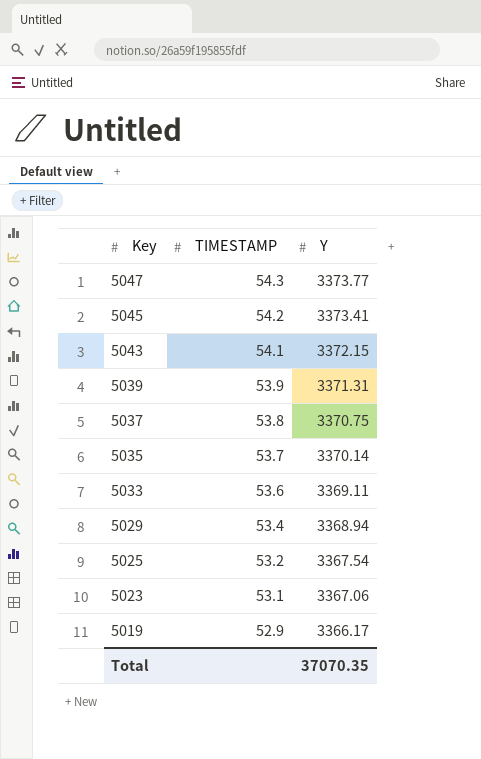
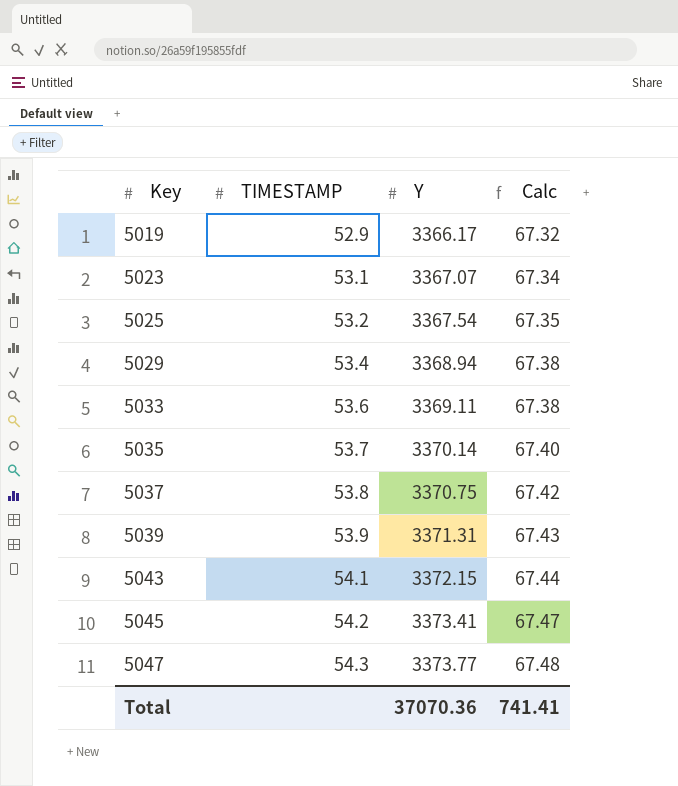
row order: Key descending -> Key ascending
column Calc | formula: none -> [Y] * 0.02
5023 | Y: 3367.06 -> 3367.07
Total | Y: 37070.35 -> 37070.36

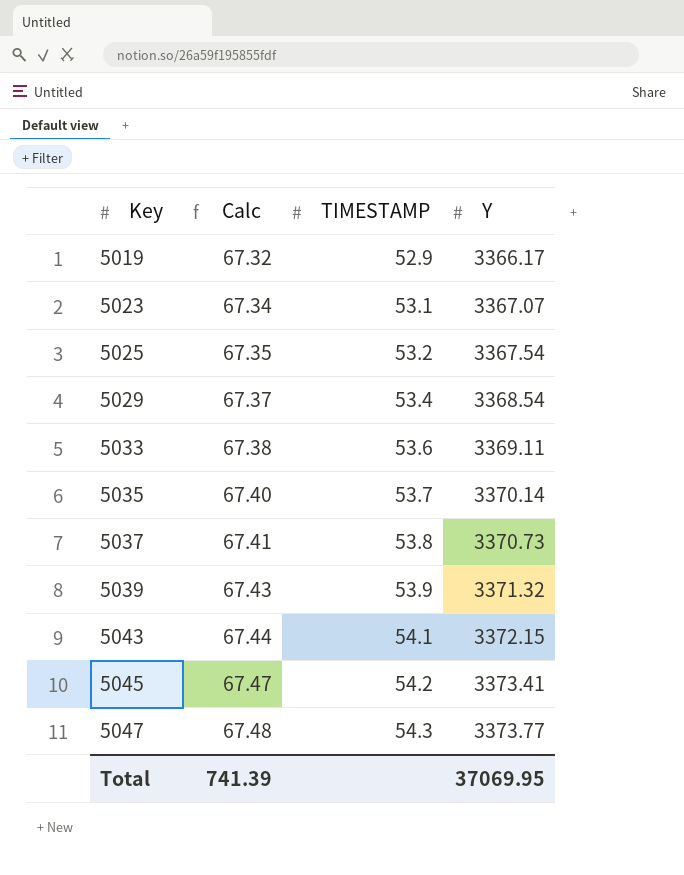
column Calc | position: 4 -> 2
5029 | Calc: 67.38 -> 67.37
5029 | Y: 3368.94 -> 3368.54
5037 | Calc: 67.42 -> 67.41
5037 | Y: 3370.75 -> 3370.73
5039 | Y: 3371.31 -> 3371.32
Total | Calc: 741.41 -> 741.39
Total | Y: 37070.36 -> 37069.95

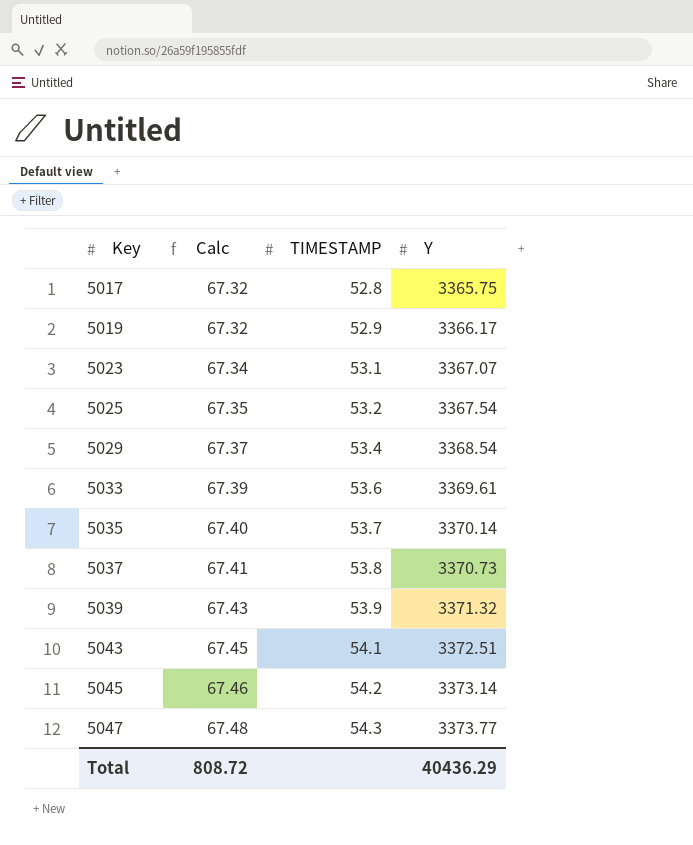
row 5017: none -> 67.32 | 52.8 | 3365.75
5033 | Calc: 67.38 -> 67.39
5033 | Y: 3369.11 -> 3369.61
5043 | Calc: 67.44 -> 67.45
5043 | Y: 3372.15 -> 3372.51
5045 | Calc: 67.47 -> 67.46
5045 | Y: 3373.41 -> 3373.14
Total | Calc: 741.39 -> 808.72
Total | Y: 37069.95 -> 40436.29

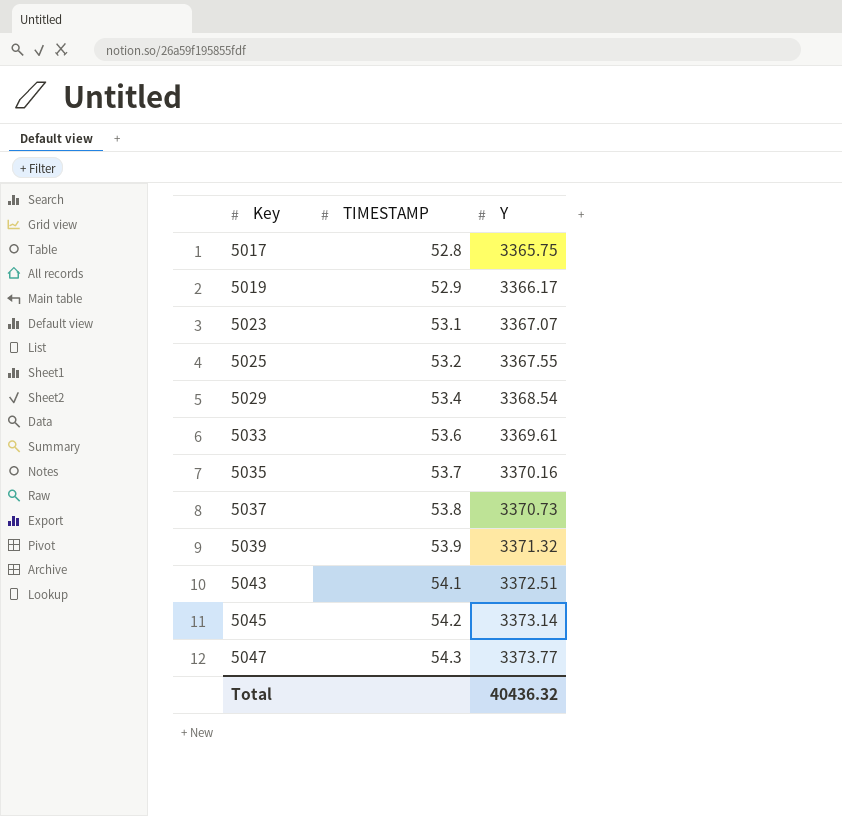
column Calc | formula: [Y] * 0.02 -> none
5025 | Y: 3367.54 -> 3367.55
5035 | Y: 3370.14 -> 3370.16
Total | Y: 40436.29 -> 40436.32

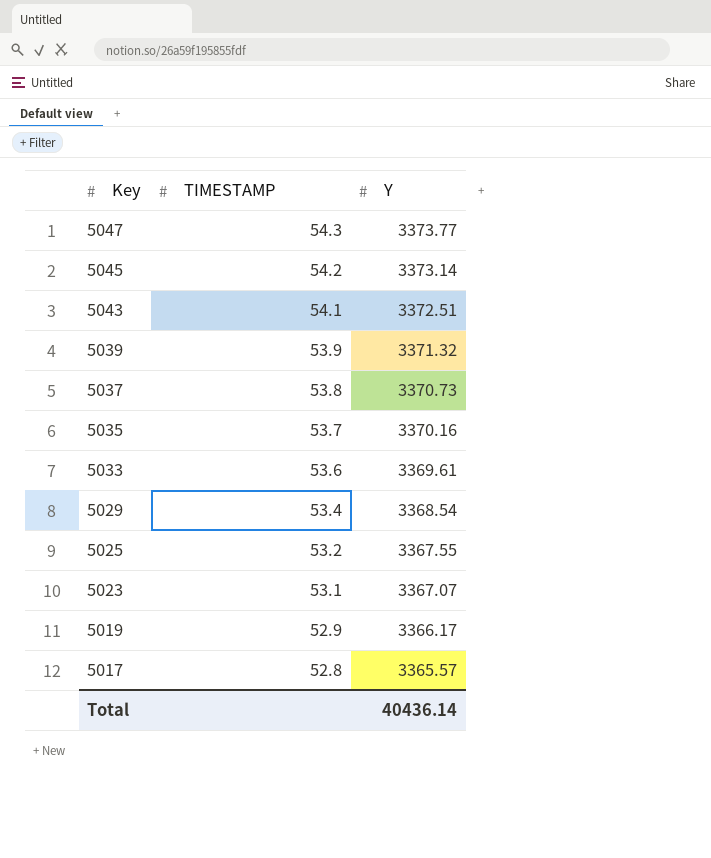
row order: Key ascending -> Key descending
5017 | Y: 3365.75 -> 3365.57
Total | Y: 40436.32 -> 40436.14

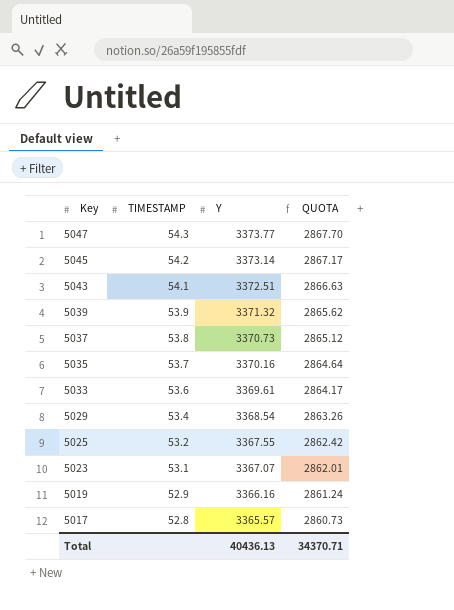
column QUOTA | formula: none -> [Y] * 0.85
5019 | Y: 3366.17 -> 3366.16
Total | Y: 40436.14 -> 40436.13

